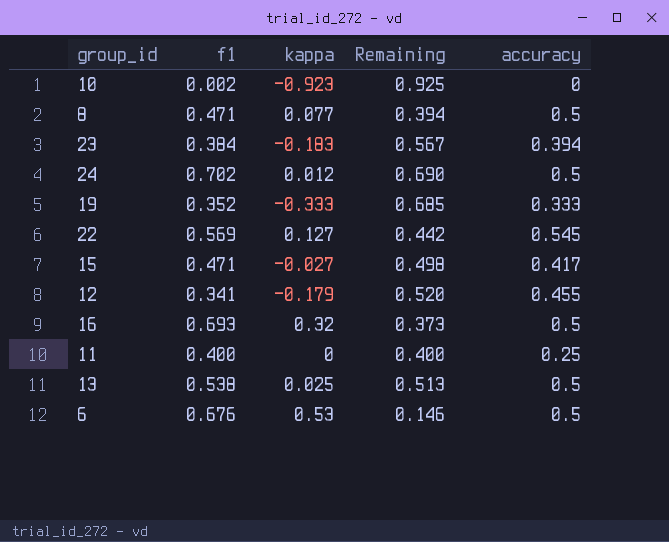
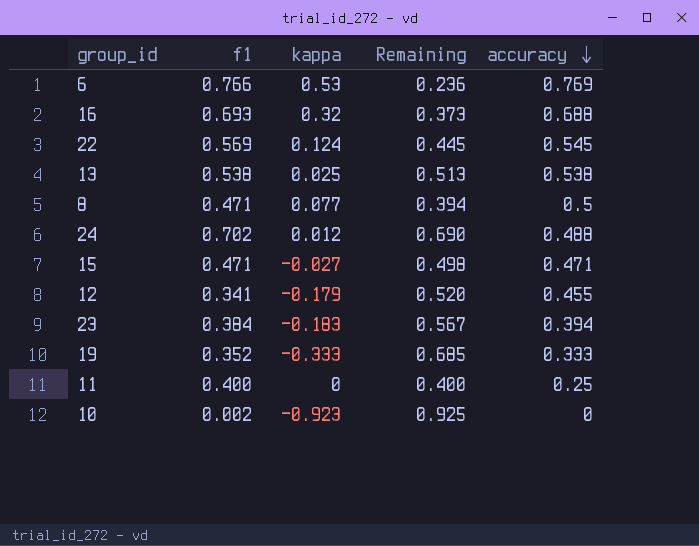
row order: none -> accuracy descending
6 | f1: 0.676 -> 0.766
6 | Remaining: 0.146 -> 0.236
6 | accuracy: 0.5 -> 0.769
16 | accuracy: 0.5 -> 0.688
22 | kappa: 0.127 -> 0.124
22 | Remaining: 0.442 -> 0.445
13 | accuracy: 0.5 -> 0.538
24 | accuracy: 0.5 -> 0.488
15 | accuracy: 0.417 -> 0.471

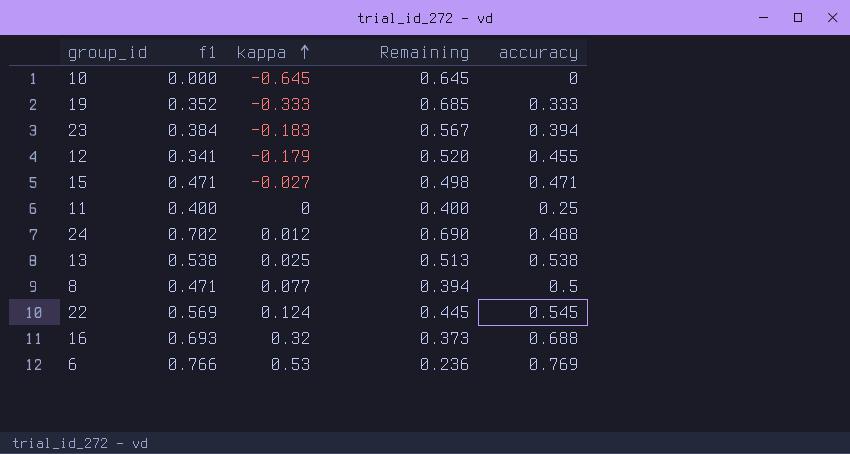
row order: accuracy descending -> kappa ascending
10 | f1: 0.002 -> 0.000
10 | kappa: -0.923 -> -0.645
10 | Remaining: 0.925 -> 0.645

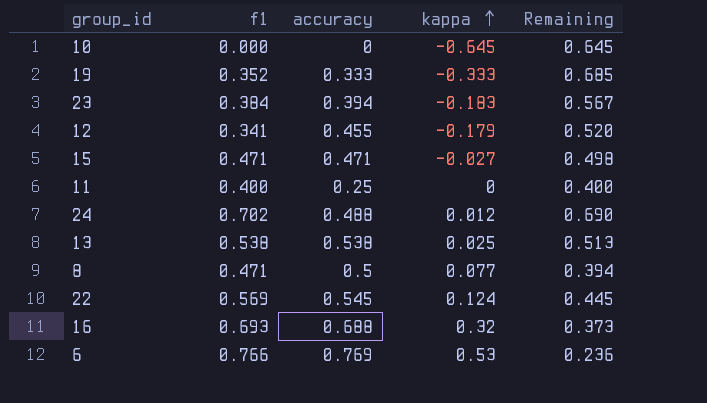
column accuracy | position: 5 -> 3

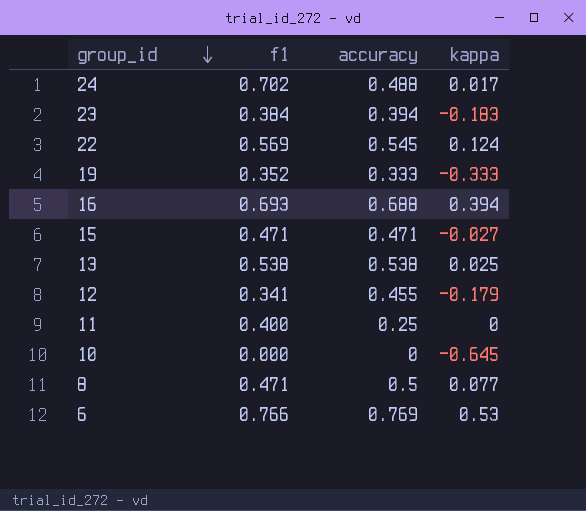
row order: kappa ascending -> group_id descending
column Remaining | formula: [f1] - [kappa] -> none
24 | kappa: 0.012 -> 0.017
16 | kappa: 0.32 -> 0.394

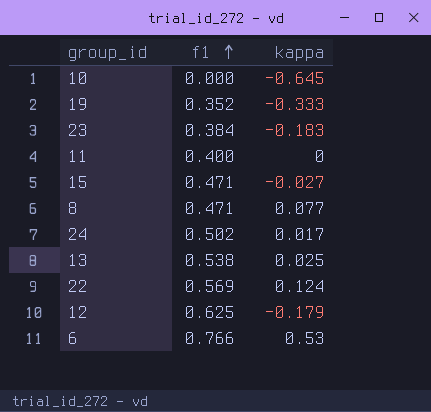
row order: group_id descending -> f1 ascending
column accuracy | position: 3 -> none
row 16: 0.693 | 0.688 | 0.394 -> none
24 | f1: 0.702 -> 0.502
12 | f1: 0.341 -> 0.625

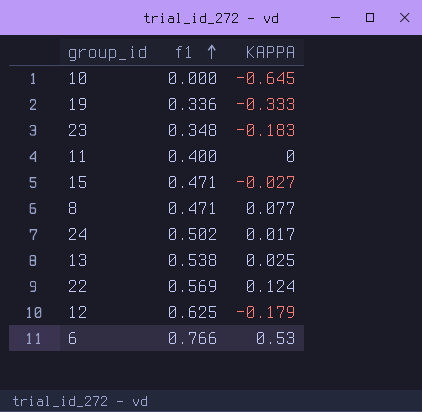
column name: kappa -> KAPPA
19 | f1: 0.352 -> 0.336
23 | f1: 0.384 -> 0.348

